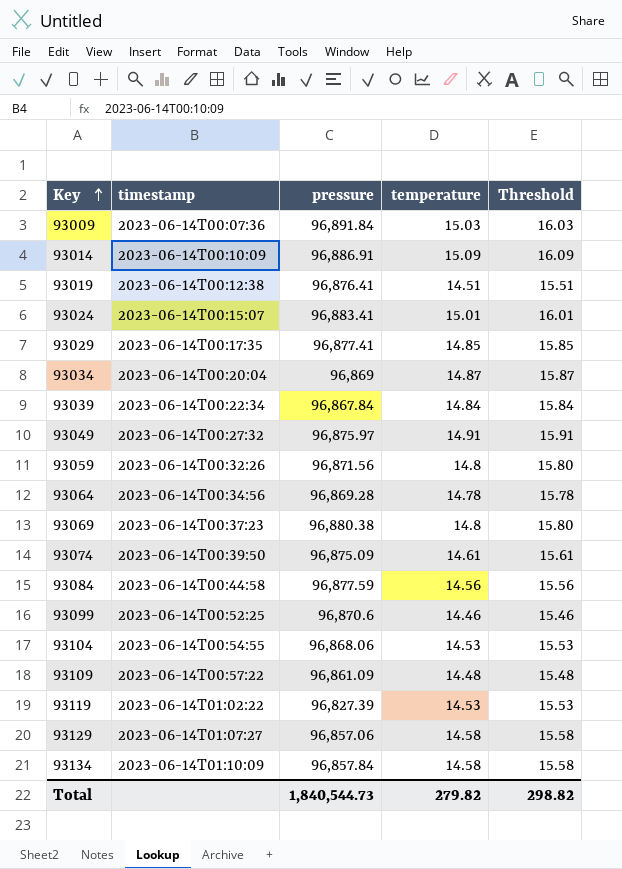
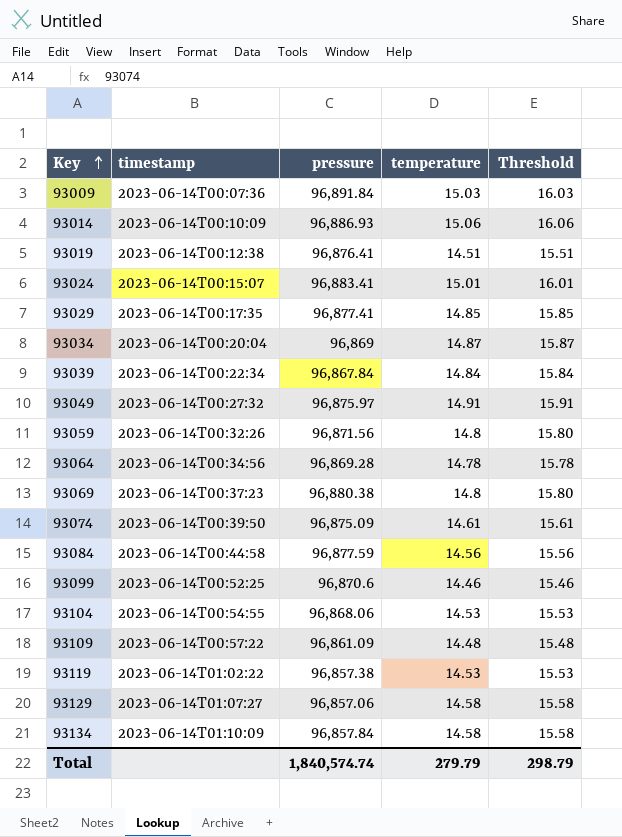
93014 | pressure: 96,886.91 -> 96,886.93
93014 | temperature: 15.09 -> 15.06
93014 | Threshold: 16.09 -> 16.06
93119 | pressure: 96,827.39 -> 96,857.38
Total | pressure: 1,840,544.73 -> 1,840,574.74
Total | temperature: 279.82 -> 279.79
Total | Threshold: 298.82 -> 298.79

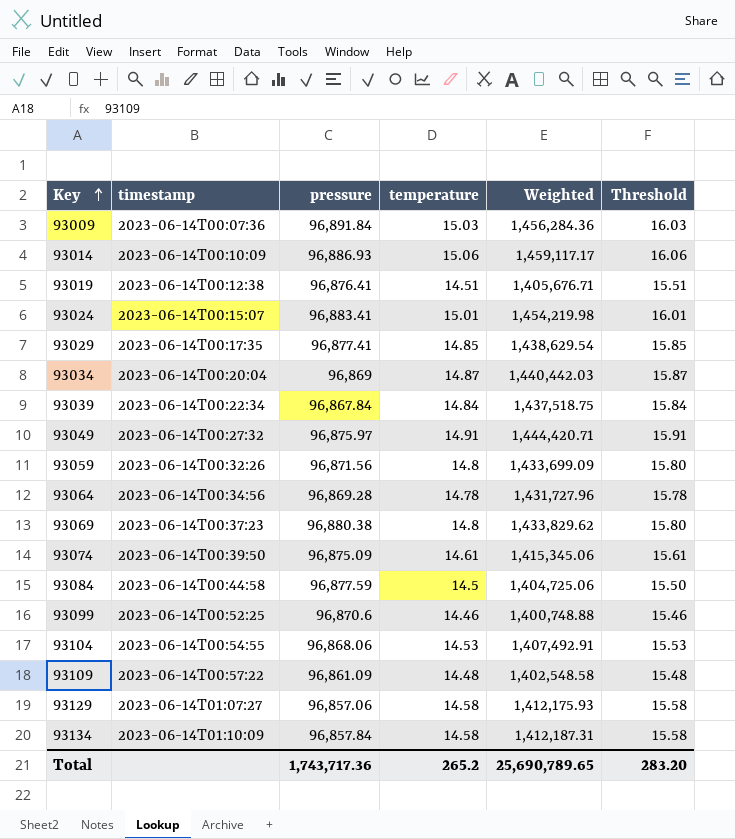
column Weighted | formula: none -> [pressure] * [temperature]
row 93119: 2023-06-14T01:02:22 | 96,857.38 | 14.53 | 15.53 -> none
93084 | temperature: 14.56 -> 14.5
93084 | Threshold: 15.56 -> 15.50
Total | pressure: 1,840,574.74 -> 1,743,717.36
Total | temperature: 279.79 -> 265.2
Total | Threshold: 298.79 -> 283.20

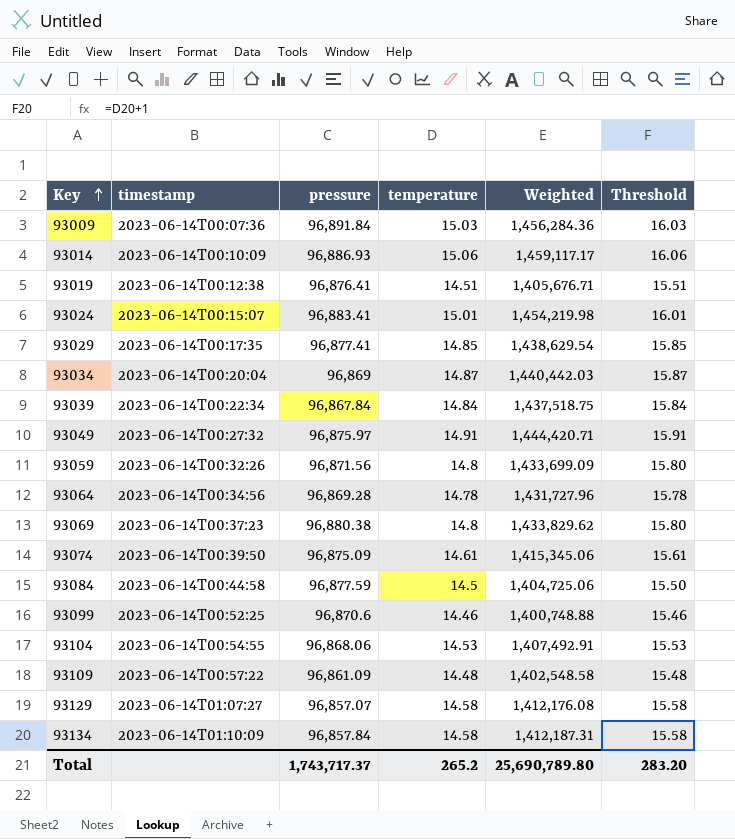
93129 | pressure: 96,857.06 -> 96,857.07
93129 | Weighted: 1,412,175.93 -> 1,412,176.08
Total | pressure: 1,743,717.36 -> 1,743,717.37
Total | Weighted: 25,690,789.65 -> 25,690,789.80

